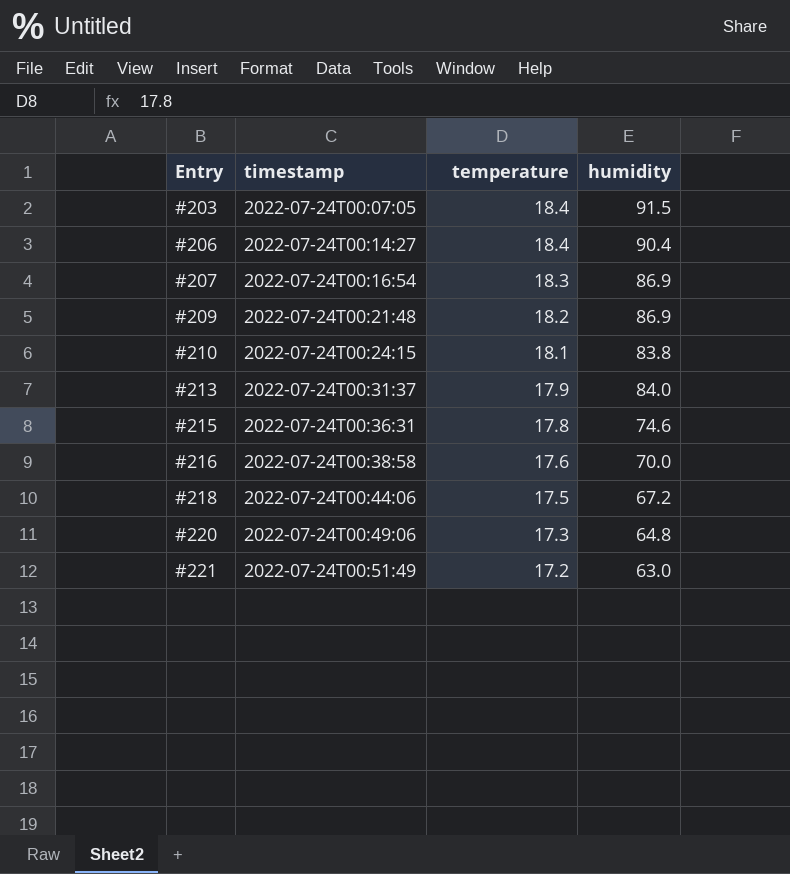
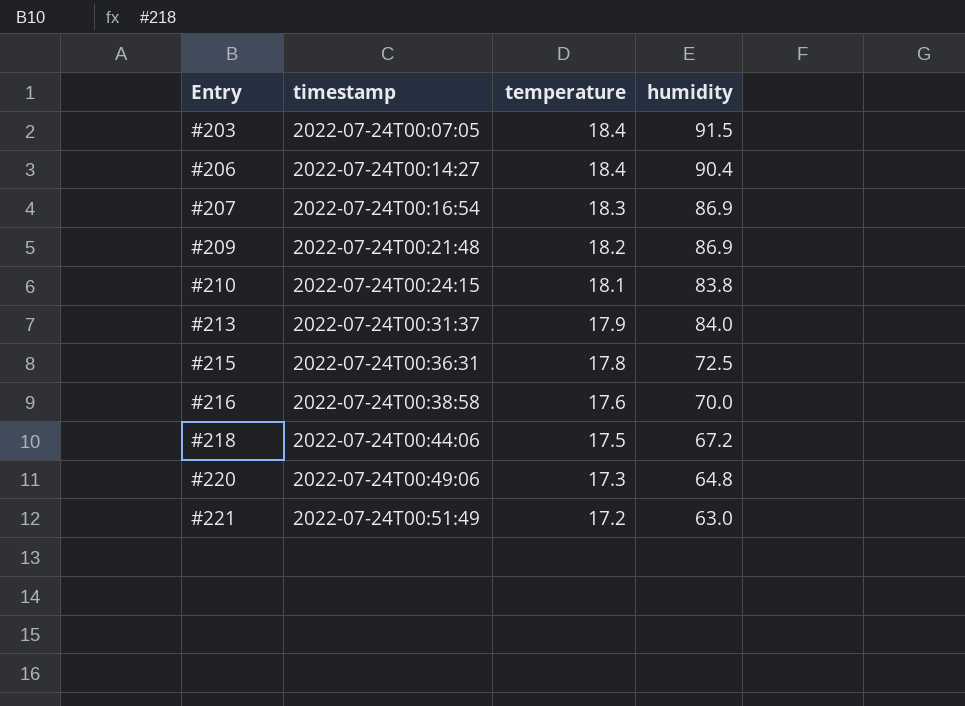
#215 | humidity: 74.6 -> 72.5

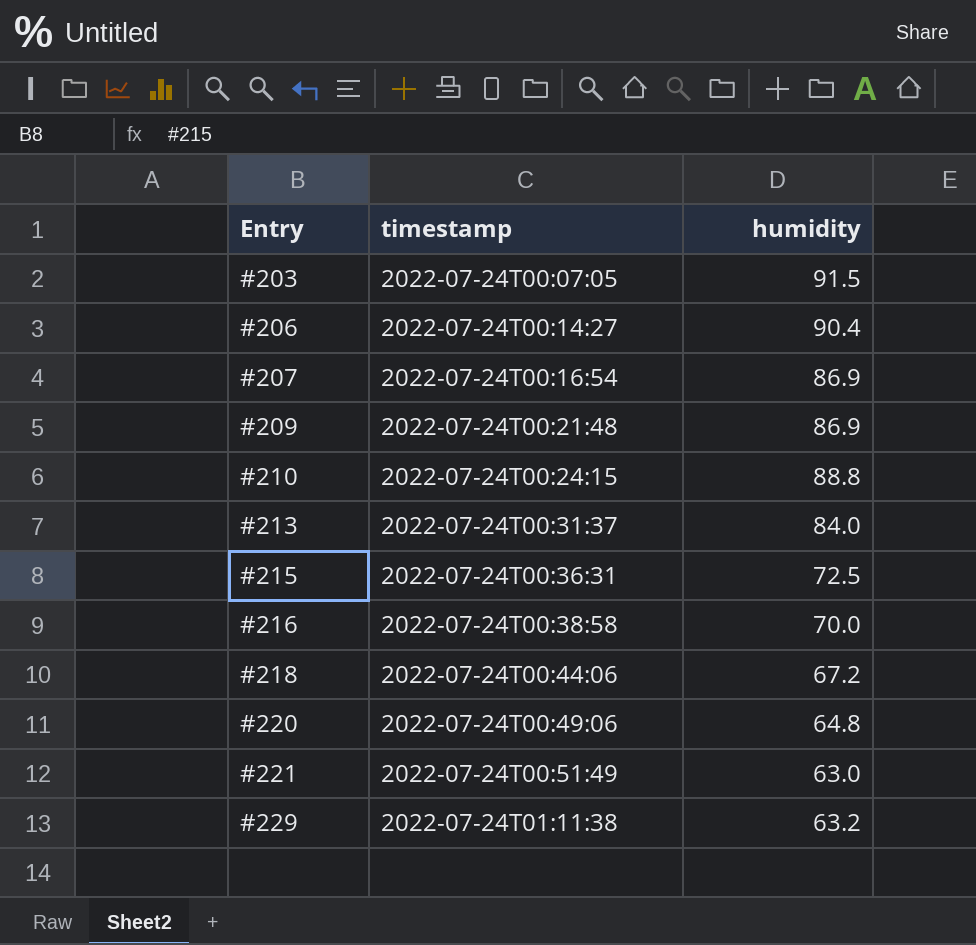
column temperature | position: 3 -> none
#210 | humidity: 83.8 -> 88.8
row #229: none -> 2022-07-24T01:11:38 | 63.2

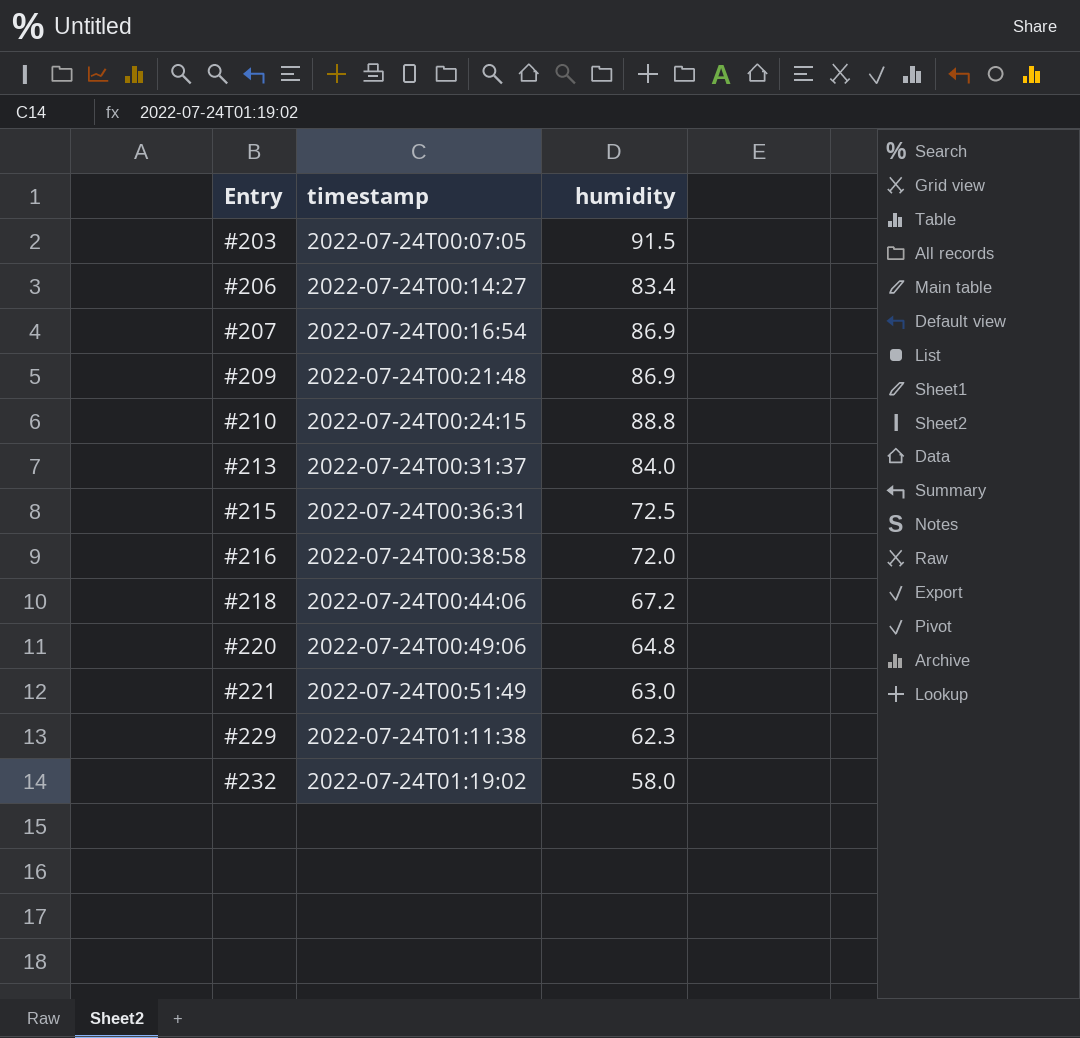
#206 | humidity: 90.4 -> 83.4
#216 | humidity: 70.0 -> 72.0
#229 | humidity: 63.2 -> 62.3
row #232: none -> 2022-07-24T01:19:02 | 58.0

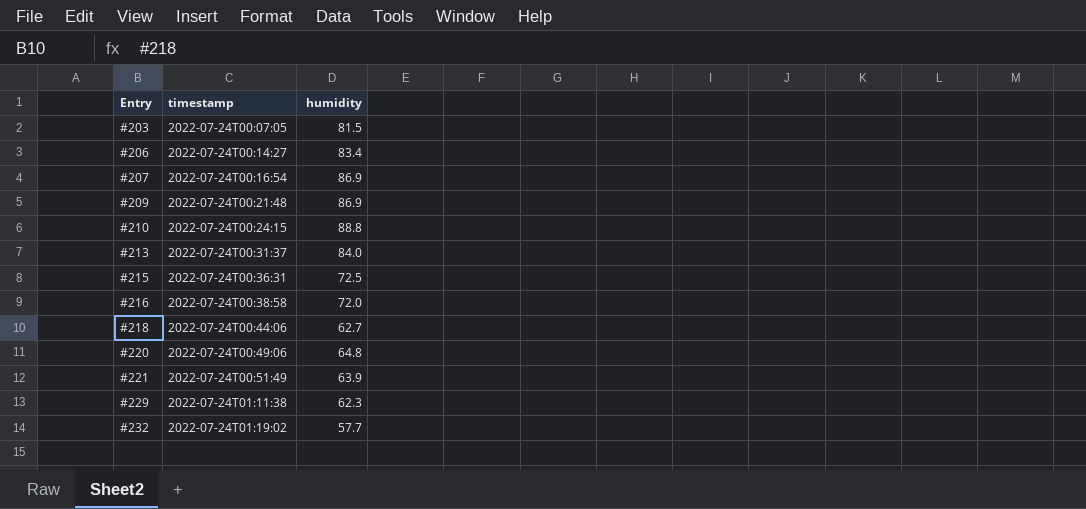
#203 | humidity: 91.5 -> 81.5
#218 | humidity: 67.2 -> 62.7
#221 | humidity: 63.0 -> 63.9
#232 | humidity: 58.0 -> 57.7

